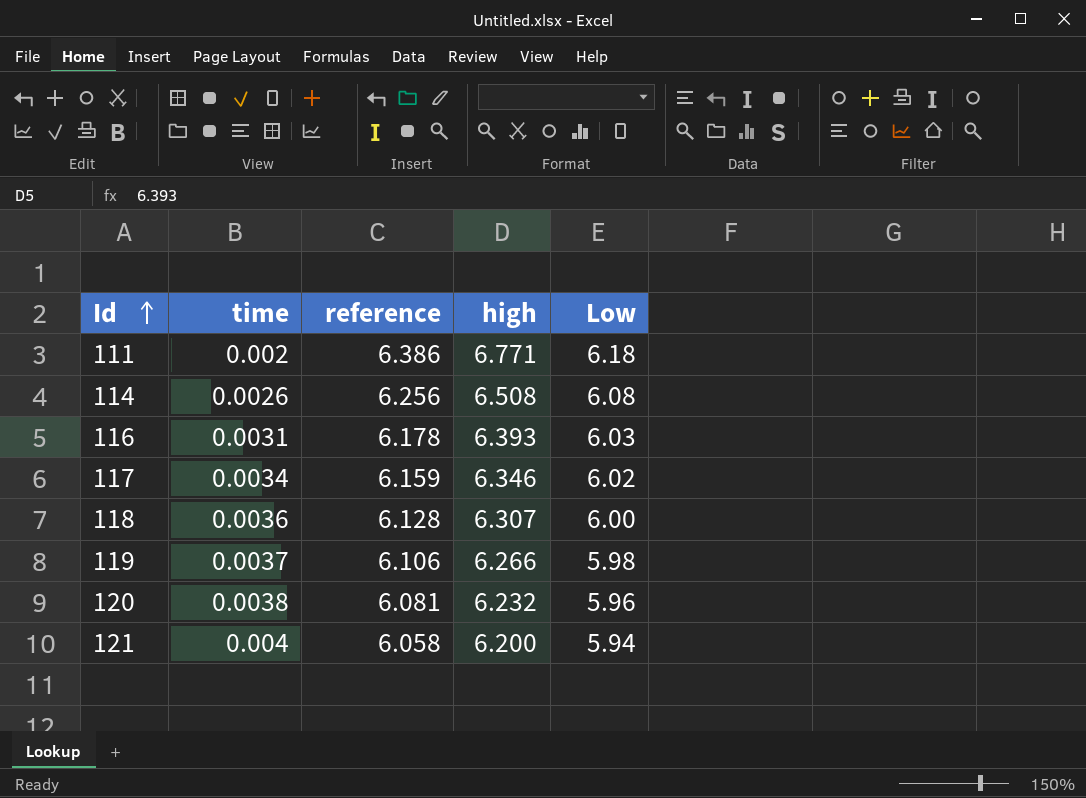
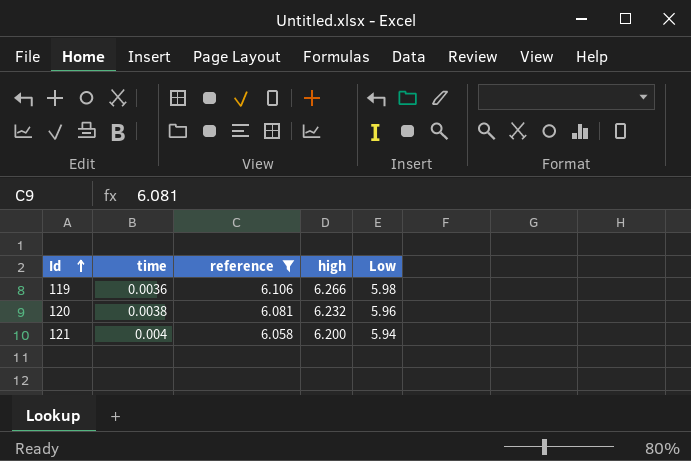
filter: none -> reference <= 6.106
119 | time: 0.0037 -> 0.0036

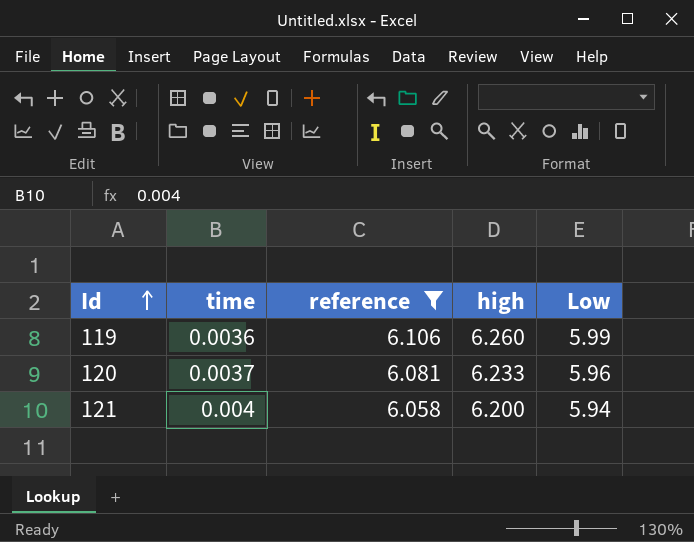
119 | high: 6.266 -> 6.260
119 | Low: 5.98 -> 5.99
120 | time: 0.0038 -> 0.0037
120 | high: 6.232 -> 6.233

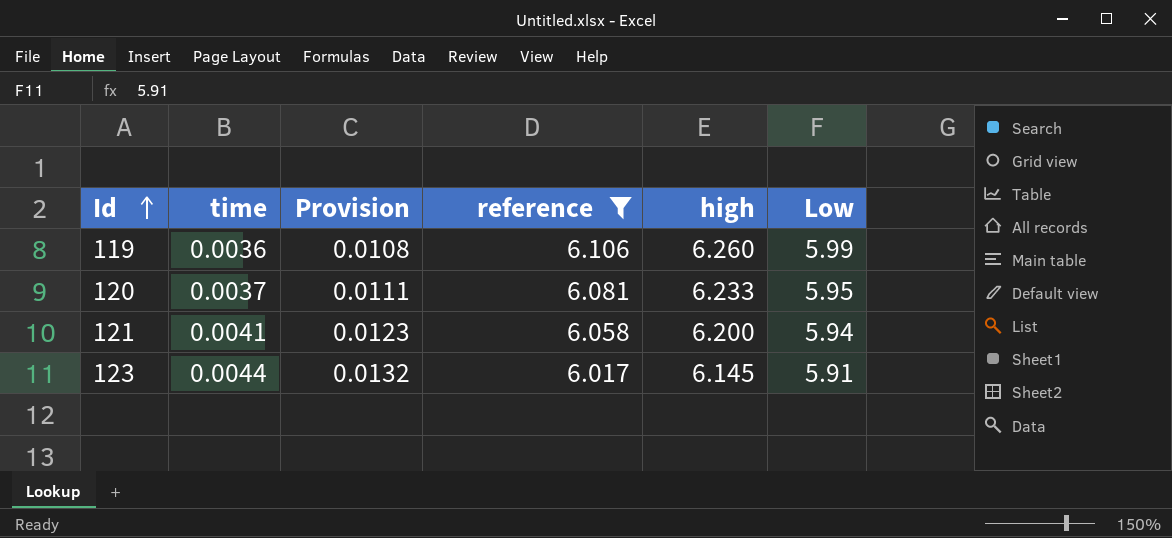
column Provision | formula: none -> [time] * 3
120 | Low: 5.96 -> 5.95
121 | time: 0.004 -> 0.0041
row 123: none -> 0.0044 | 0.0132 | 6.017 | 6.145 | 5.91

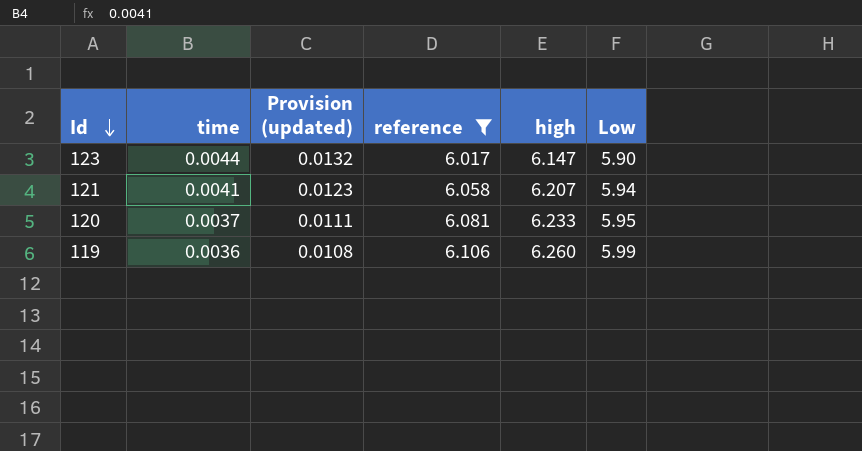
row order: Id ascending -> Id descending
column name: Provision -> Provision (updated)
123 | high: 6.145 -> 6.147
123 | Low: 5.91 -> 5.90
121 | high: 6.200 -> 6.207

